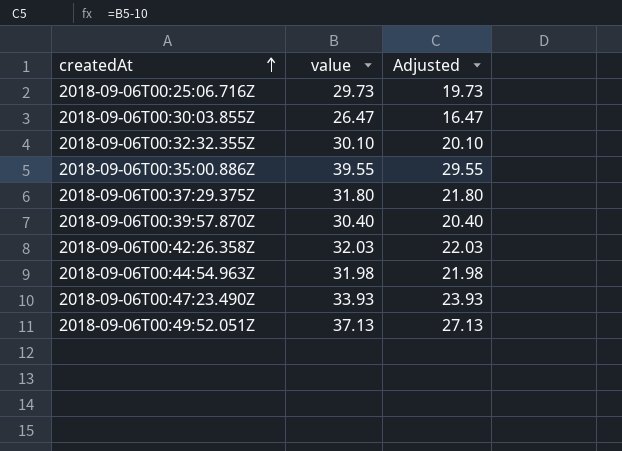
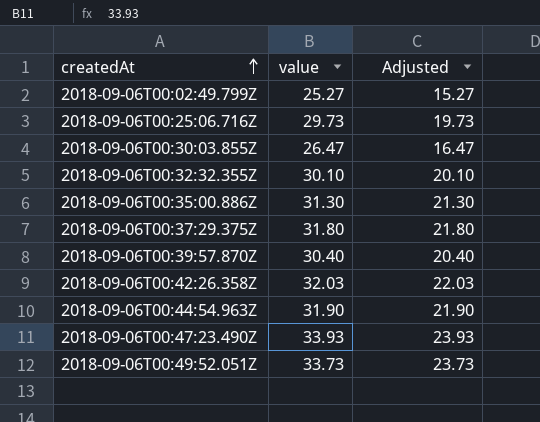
row 2018-09-06T00:02:49.799Z: none -> 25.27 | 15.27
2018-09-06T00:35:00.886Z | value: 39.55 -> 31.30
2018-09-06T00:35:00.886Z | Adjusted: 29.55 -> 21.30
2018-09-06T00:44:54.963Z | value: 31.98 -> 31.90
2018-09-06T00:44:54.963Z | Adjusted: 21.98 -> 21.90
2018-09-06T00:49:52.051Z | value: 37.13 -> 33.73
2018-09-06T00:49:52.051Z | Adjusted: 27.13 -> 23.73

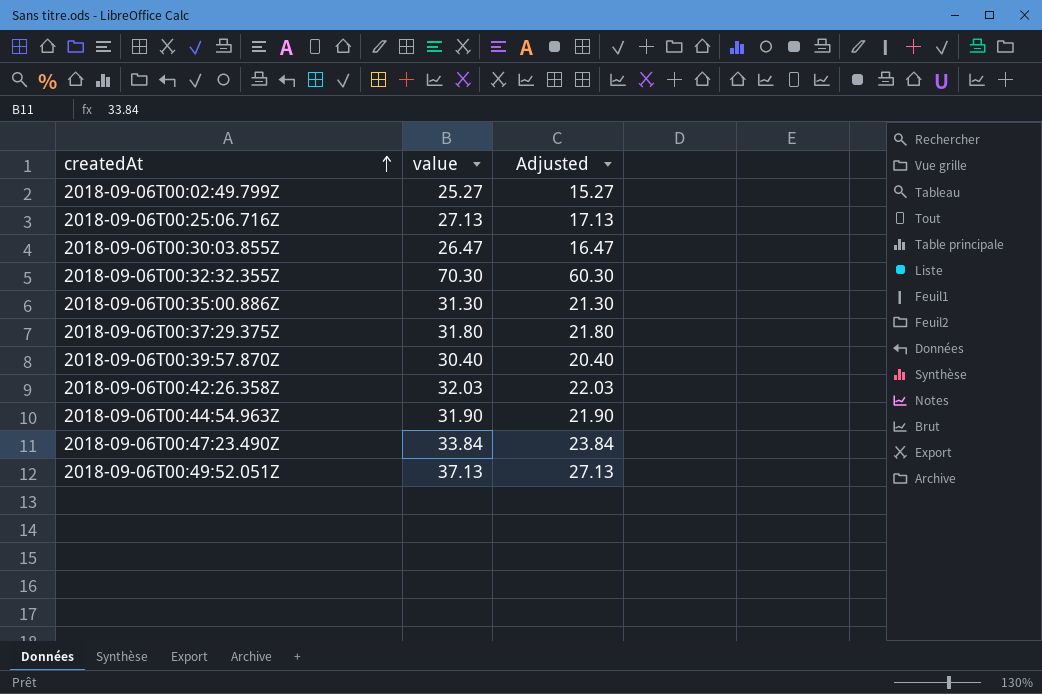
2018-09-06T00:25:06.716Z | value: 29.73 -> 27.13
2018-09-06T00:25:06.716Z | Adjusted: 19.73 -> 17.13
2018-09-06T00:32:32.355Z | value: 30.10 -> 70.30
2018-09-06T00:32:32.355Z | Adjusted: 20.10 -> 60.30
2018-09-06T00:47:23.490Z | value: 33.93 -> 33.84
2018-09-06T00:47:23.490Z | Adjusted: 23.93 -> 23.84
2018-09-06T00:49:52.051Z | value: 33.73 -> 37.13
2018-09-06T00:49:52.051Z | Adjusted: 23.73 -> 27.13

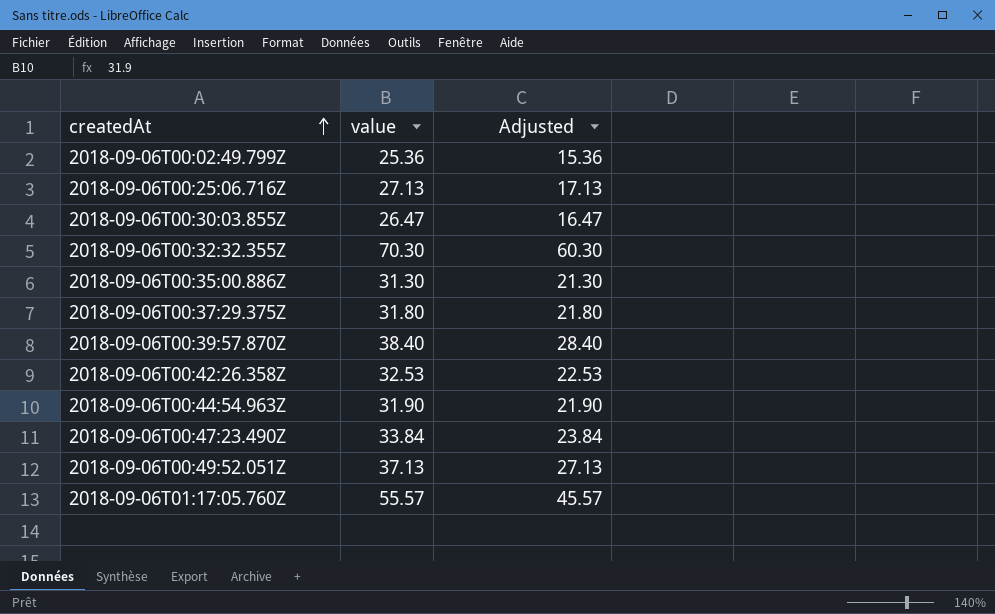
2018-09-06T00:02:49.799Z | value: 25.27 -> 25.36
2018-09-06T00:02:49.799Z | Adjusted: 15.27 -> 15.36
2018-09-06T00:39:57.870Z | value: 30.40 -> 38.40
2018-09-06T00:39:57.870Z | Adjusted: 20.40 -> 28.40
2018-09-06T00:42:26.358Z | value: 32.03 -> 32.53
2018-09-06T00:42:26.358Z | Adjusted: 22.03 -> 22.53
row 2018-09-06T01:17:05.760Z: none -> 55.57 | 45.57

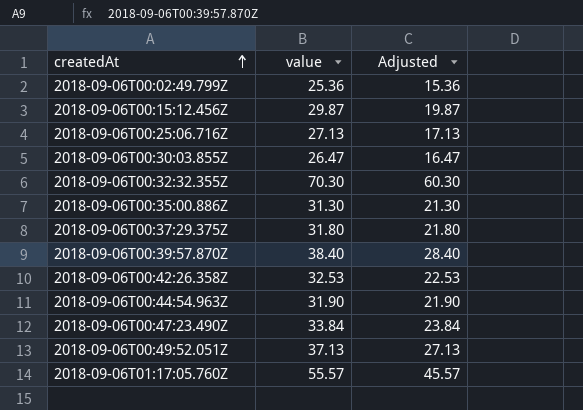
row 2018-09-06T00:15:12.456Z: none -> 29.87 | 19.87

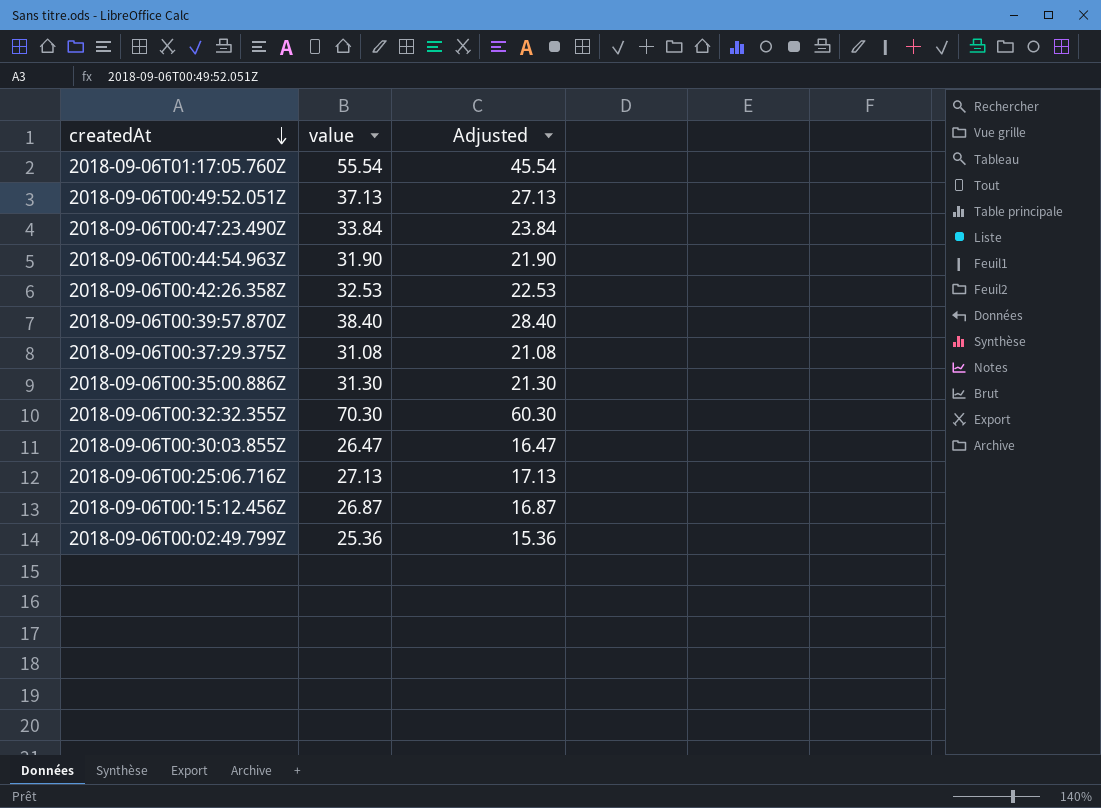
row order: createdAt ascending -> createdAt descending
2018-09-06T01:17:05.760Z | value: 55.57 -> 55.54
2018-09-06T01:17:05.760Z | Adjusted: 45.57 -> 45.54
2018-09-06T00:37:29.375Z | value: 31.80 -> 31.08
2018-09-06T00:37:29.375Z | Adjusted: 21.80 -> 21.08
2018-09-06T00:15:12.456Z | value: 29.87 -> 26.87
2018-09-06T00:15:12.456Z | Adjusted: 19.87 -> 16.87

